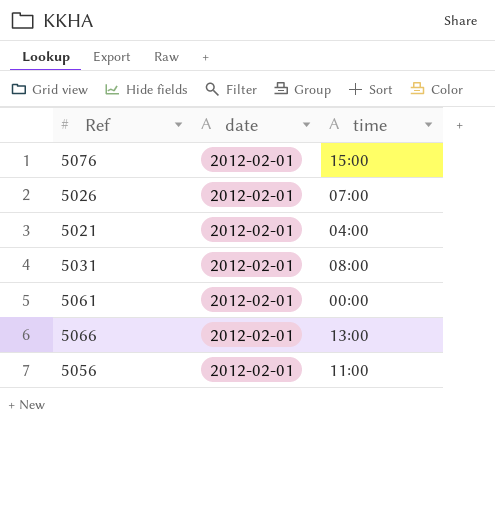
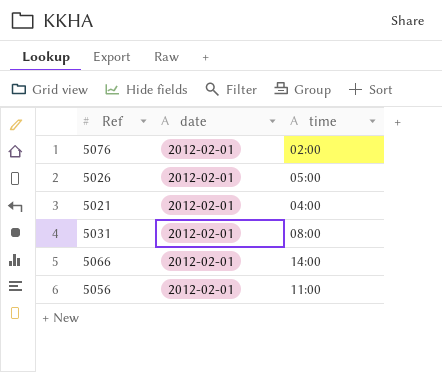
row 5061: 2012-02-01 | 00:00 -> none
5076 | time: 15:00 -> 02:00
5026 | time: 07:00 -> 05:00
5066 | time: 13:00 -> 14:00

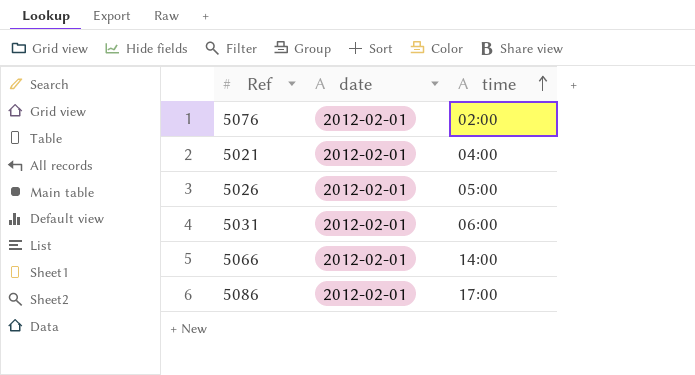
row order: none -> time ascending
row 5056: 2012-02-01 | 11:00 -> none
5031 | time: 08:00 -> 06:00
row 5086: none -> 2012-02-01 | 17:00

